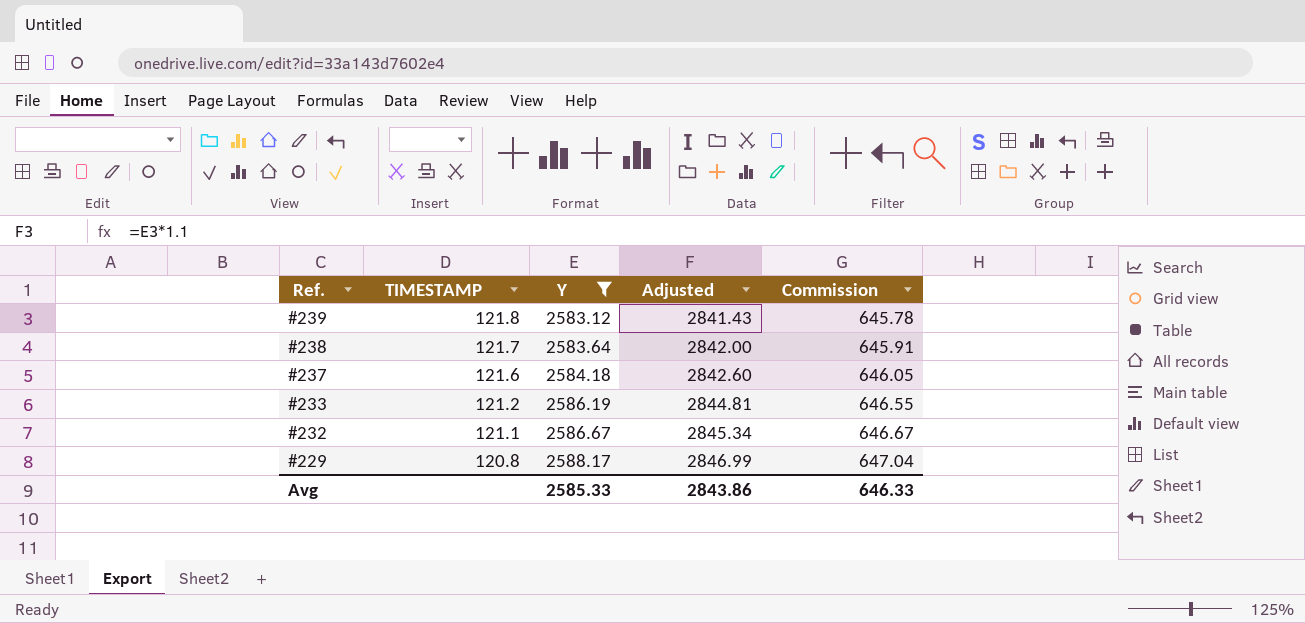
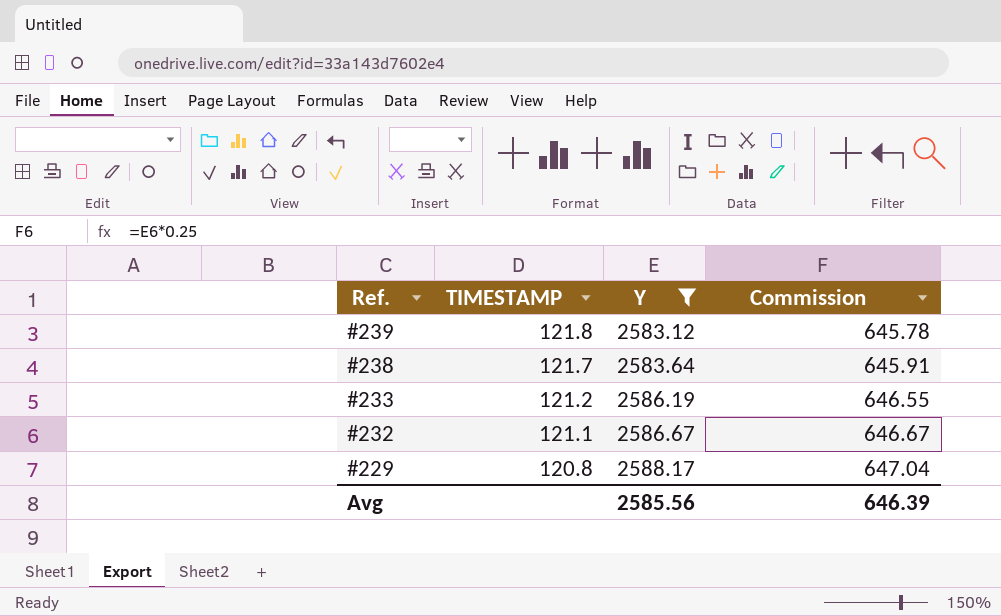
column Adjusted | formula: [Y] * 1.1 -> none
row #237: 121.6 | 2584.18 | 2842.60 | 646.05 -> none
Avg | Y: 2585.33 -> 2585.56
Avg | Commission: 646.33 -> 646.39

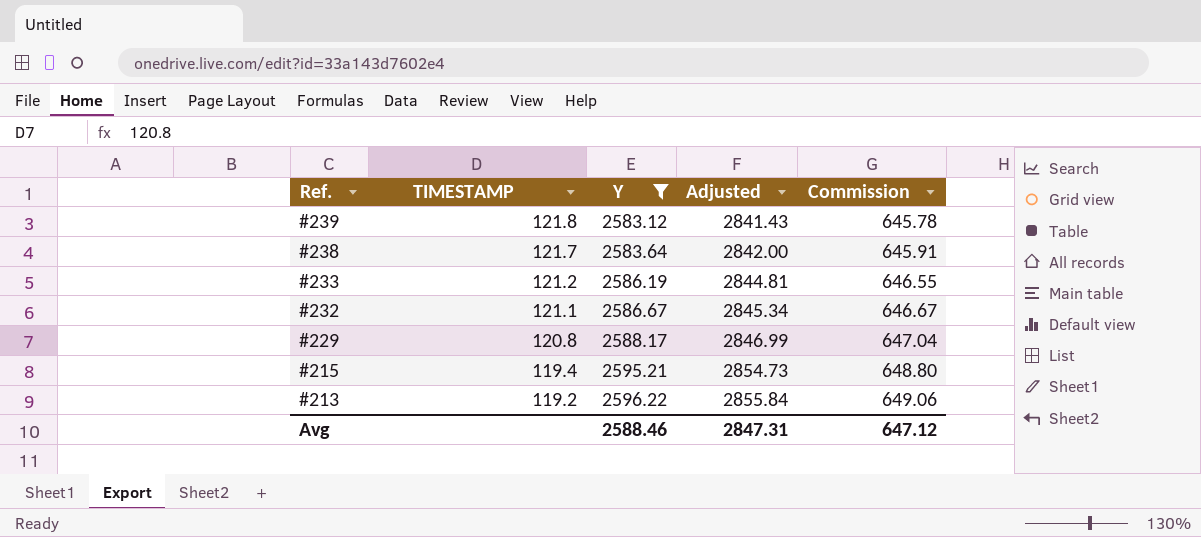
column Adjusted | formula: none -> [Y] * 1.1
row #215: none -> 119.4 | 2595.21 | 2854.73 | 648.80
row #213: none -> 119.2 | 2596.22 | 2855.84 | 649.06
Avg | Y: 2585.56 -> 2588.46
Avg | Commission: 646.39 -> 647.12

